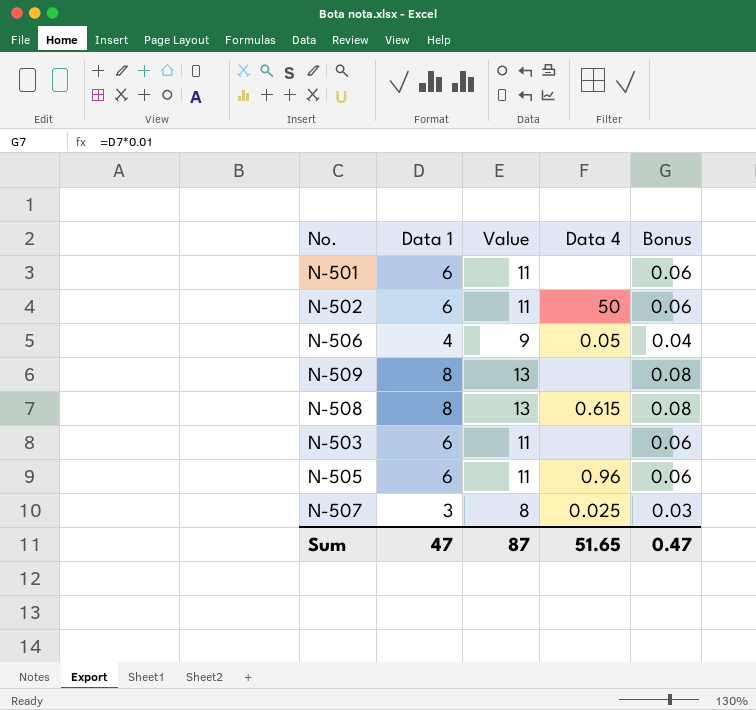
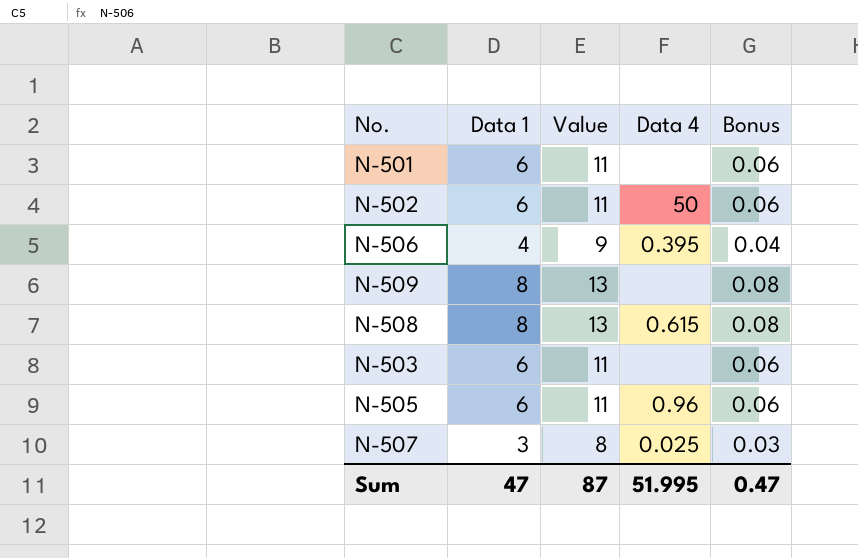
N-506 | Data 4: 0.05 -> 0.395
Sum | Data 4: 51.65 -> 51.995

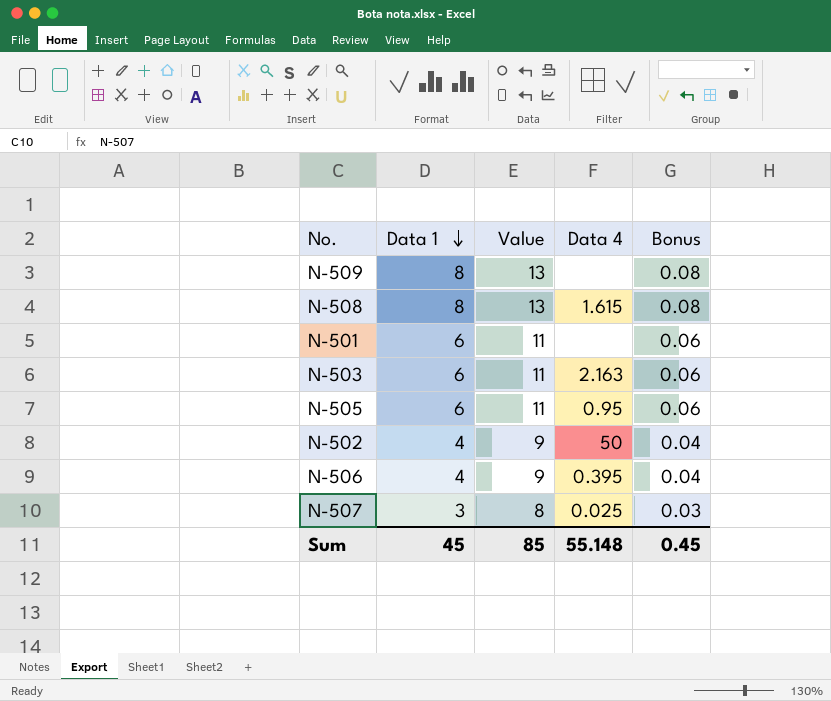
row order: none -> Data 1 descending
N-508 | Data 4: 0.615 -> 1.615
N-503 | Data 4: none -> 2.163
N-505 | Data 4: 0.96 -> 0.95
N-502 | Data 1: 6 -> 4
N-502 | Value: 11 -> 9
N-502 | Bonus: 0.06 -> 0.04
Sum | Data 1: 47 -> 45
Sum | Value: 87 -> 85
Sum | Data 4: 51.995 -> 55.148
Sum | Bonus: 0.47 -> 0.45

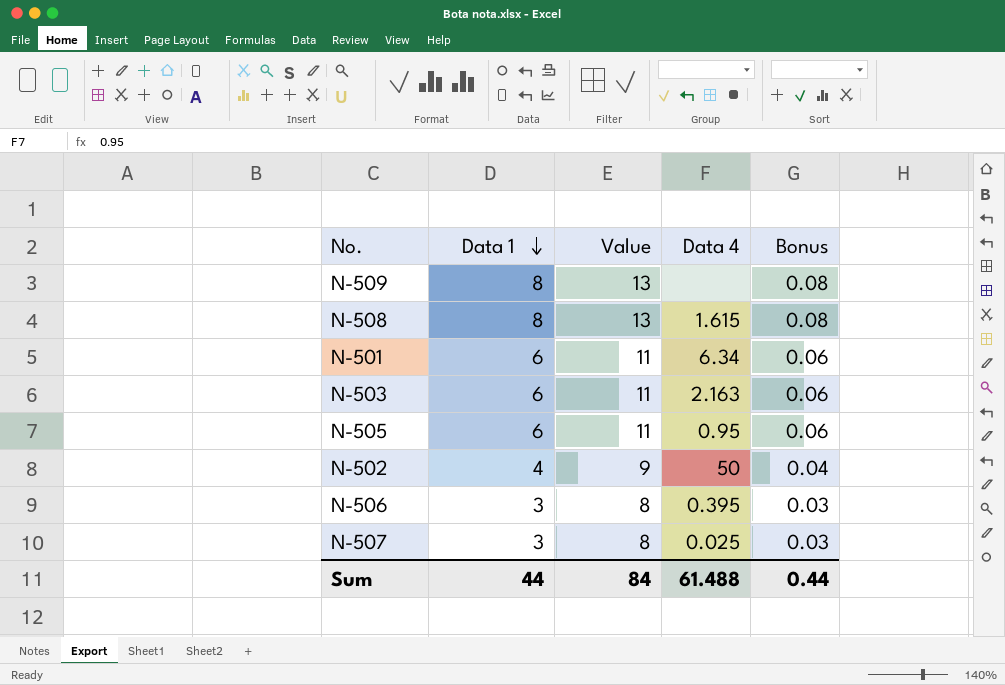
N-501 | Data 4: none -> 6.34
N-506 | Data 1: 4 -> 3
N-506 | Value: 9 -> 8
N-506 | Bonus: 0.04 -> 0.03
Sum | Data 1: 45 -> 44
Sum | Value: 85 -> 84
Sum | Data 4: 55.148 -> 61.488
Sum | Bonus: 0.45 -> 0.44

